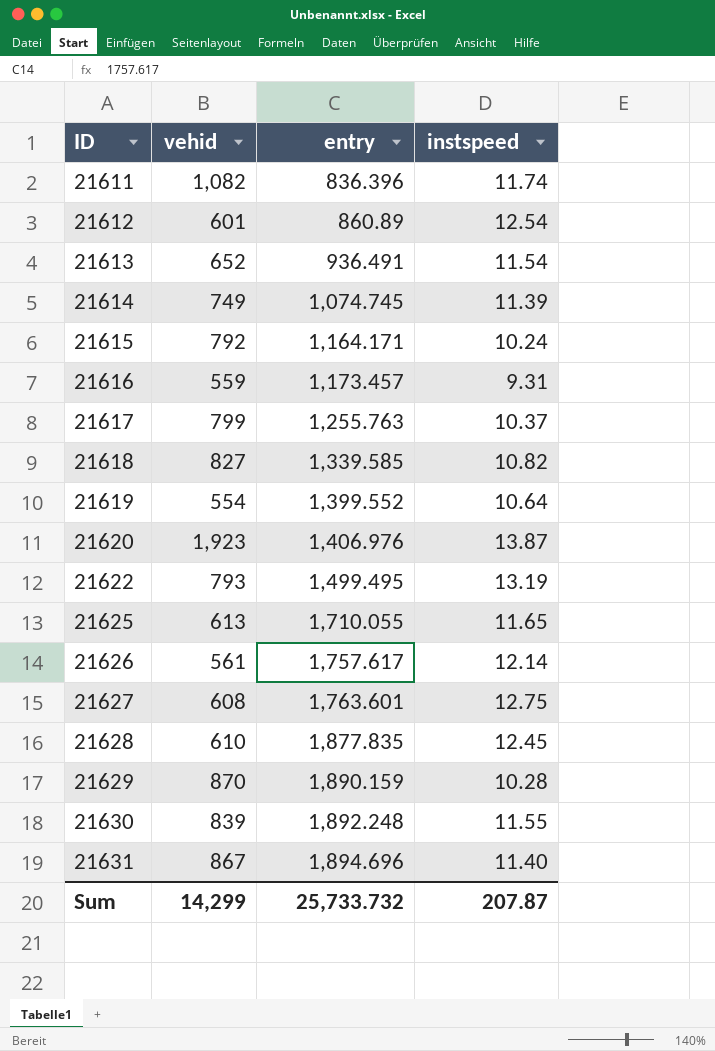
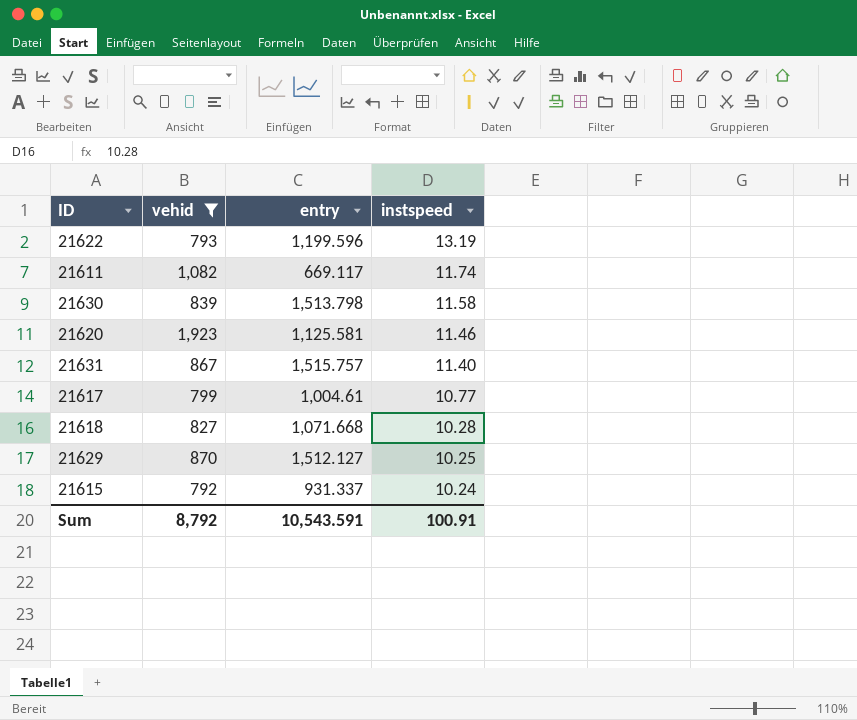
filter: none -> vehid >= 792
row order: ID ascending -> instspeed descending
21622 | entry: 1,499.495 -> 1,199.596
21611 | entry: 836.396 -> 669.117
21630 | entry: 1,892.248 -> 1,513.798
21630 | instspeed: 11.55 -> 11.58
21620 | entry: 1,406.976 -> 1,125.581
21620 | instspeed: 13.87 -> 11.46
21631 | entry: 1,894.696 -> 1,515.757
21617 | entry: 1,255.763 -> 1,004.61
21617 | instspeed: 10.37 -> 10.77
21618 | entry: 1,339.585 -> 1,071.668
21618 | instspeed: 10.82 -> 10.28
21629 | entry: 1,890.159 -> 1,512.127
21629 | instspeed: 10.28 -> 10.25
21615 | entry: 1,164.171 -> 931.337
Sum | vehid: 14,299 -> 8,792
Sum | entry: 25,733.732 -> 10,543.591
Sum | instspeed: 207.87 -> 100.91

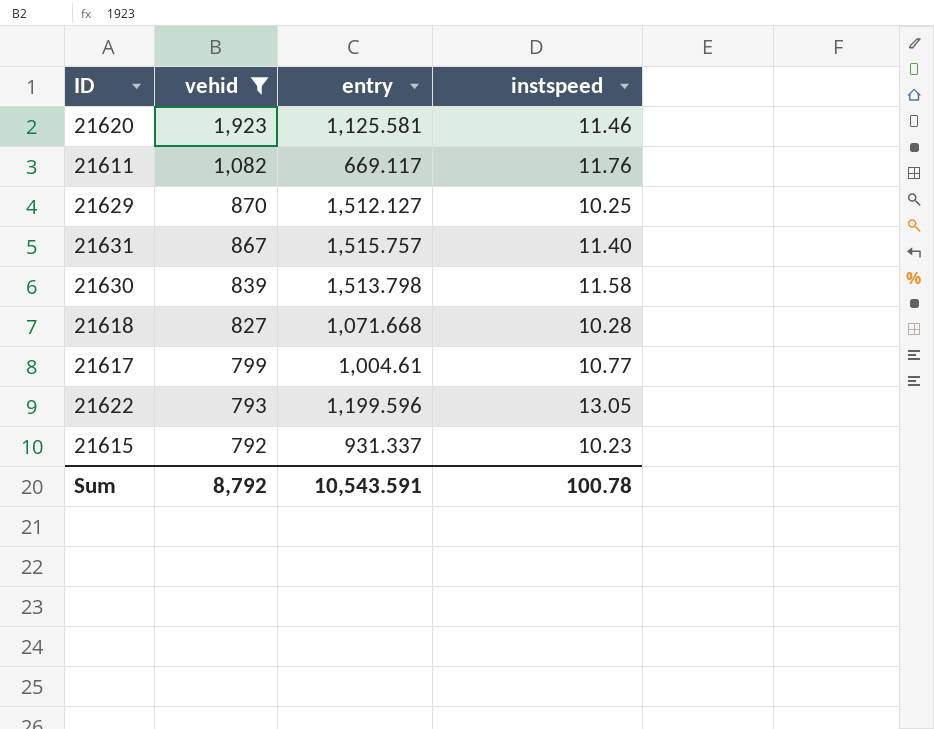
row order: instspeed descending -> vehid descending
21611 | instspeed: 11.74 -> 11.76
21622 | instspeed: 13.19 -> 13.05
21615 | instspeed: 10.24 -> 10.23
Sum | instspeed: 100.91 -> 100.78

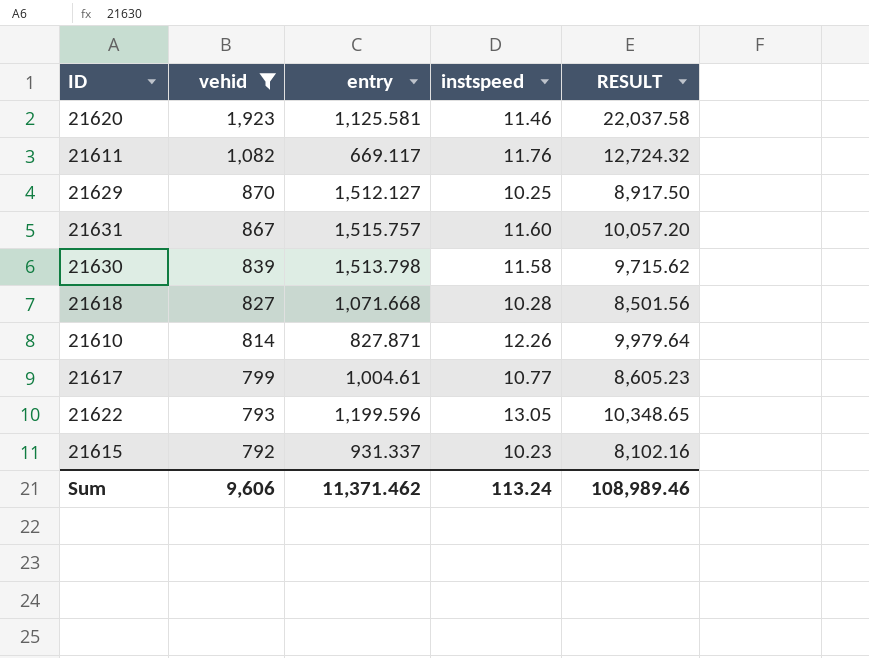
column RESULT | formula: none -> [vehid] * [instspeed]
21631 | instspeed: 11.40 -> 11.60
row 21610: none -> 814 | 827.871 | 12.26 | 9,979.64
Sum | vehid: 8,792 -> 9,606
Sum | entry: 10,543.591 -> 11,371.462
Sum | instspeed: 100.78 -> 113.24

